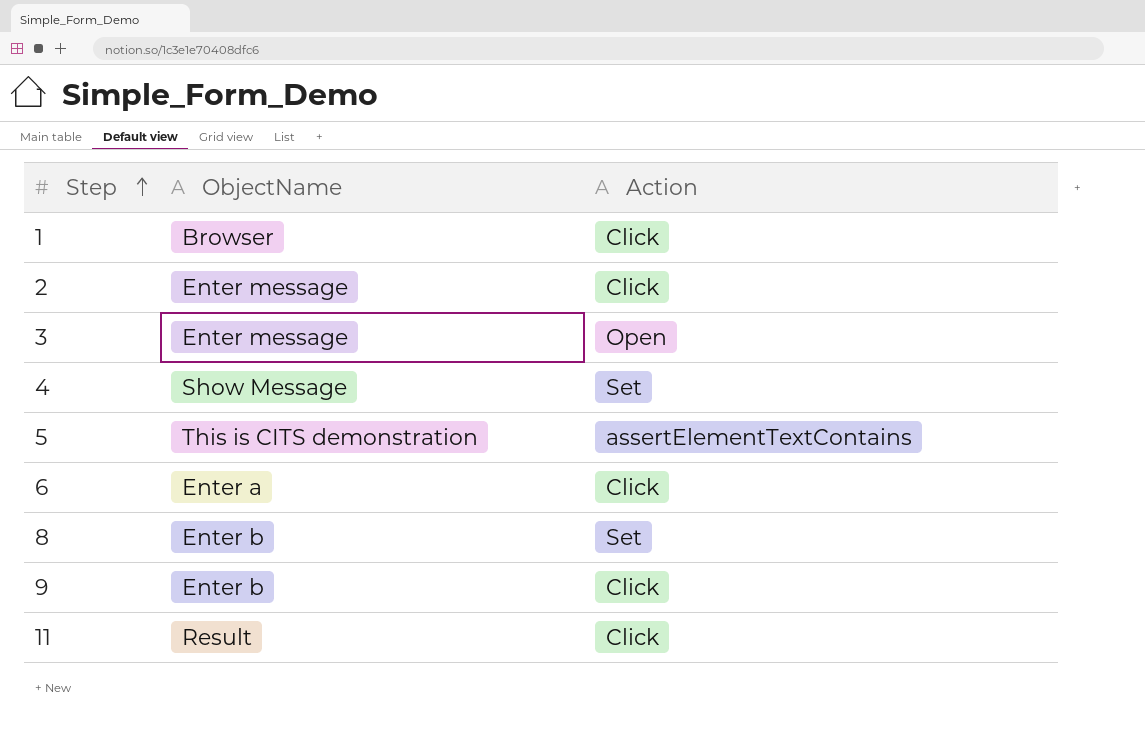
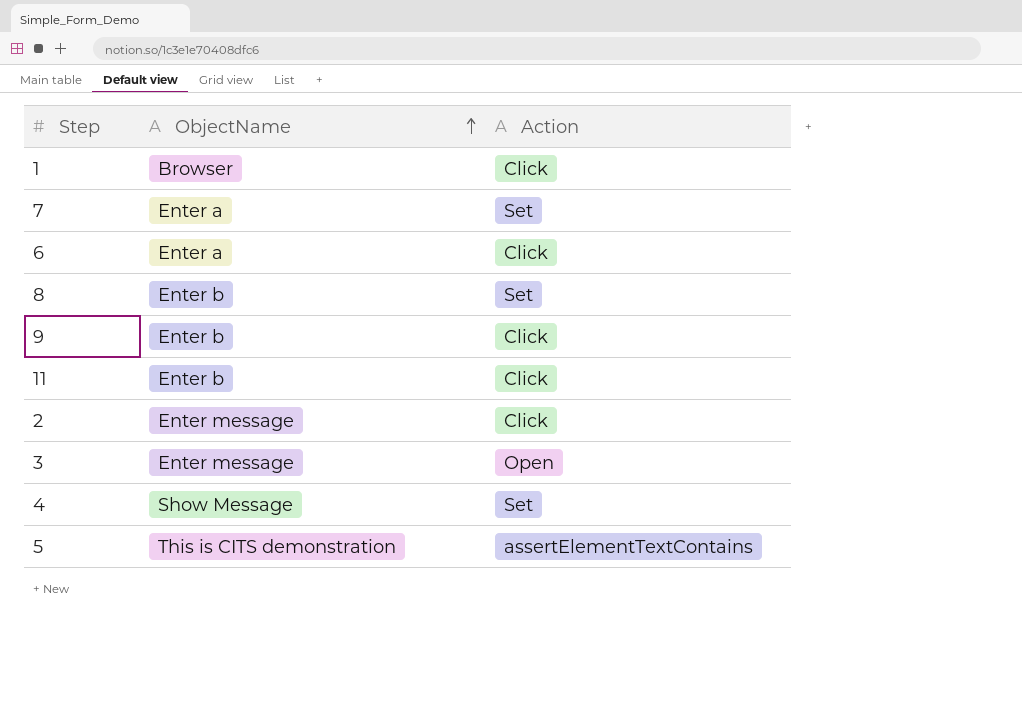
row order: Step ascending -> ObjectName ascending
row 7: none -> Enter a | Set
11 | ObjectName: Result -> Enter b

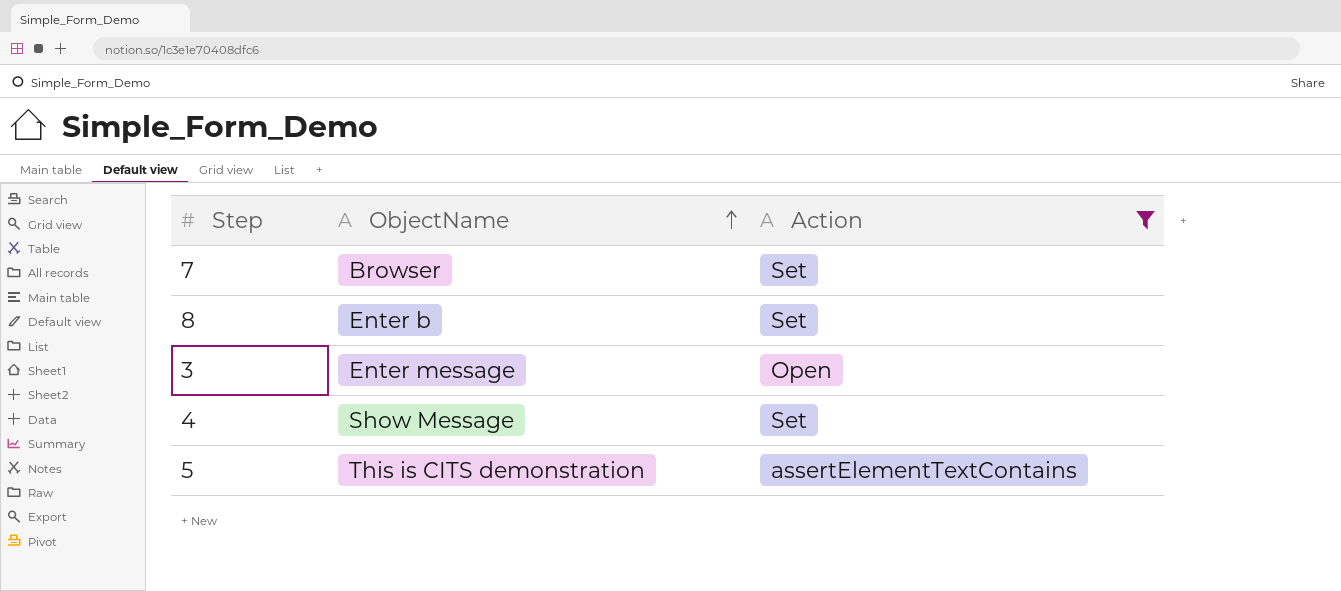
filter: none -> Action != Click
7 | ObjectName: Enter a -> Browser

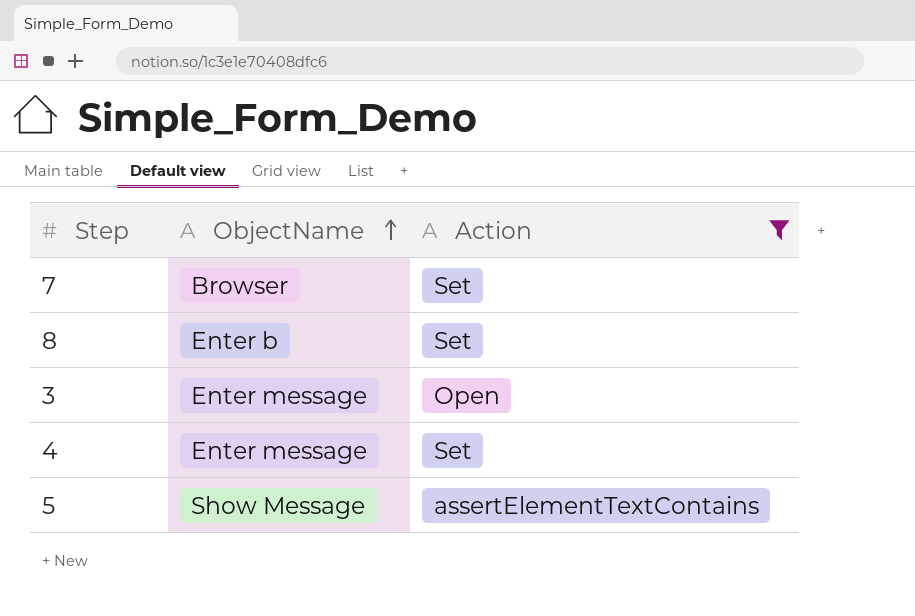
4 | ObjectName: Show Message -> Enter message
5 | ObjectName: This is CITS demonstration -> Show Message

